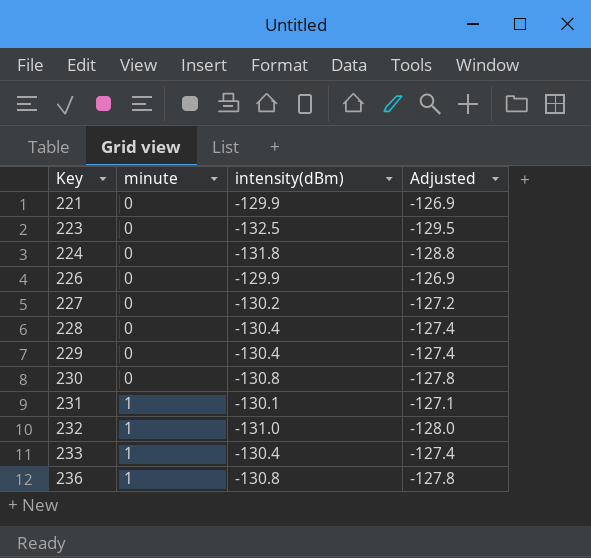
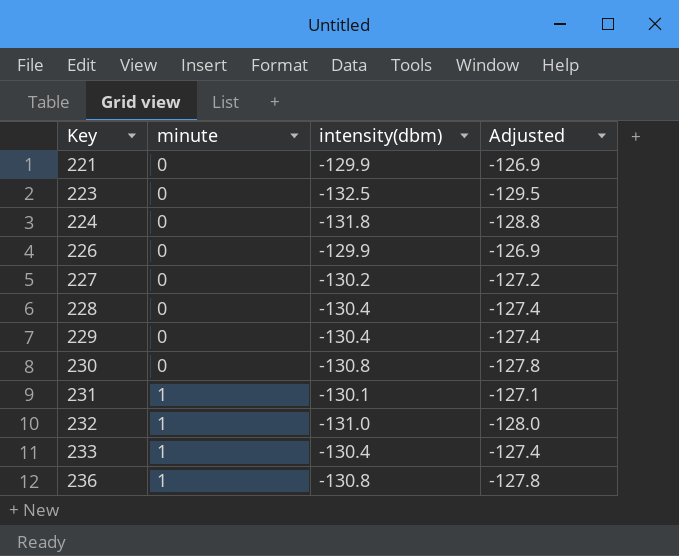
column name: intensity(dBm) -> intensity(dbm)

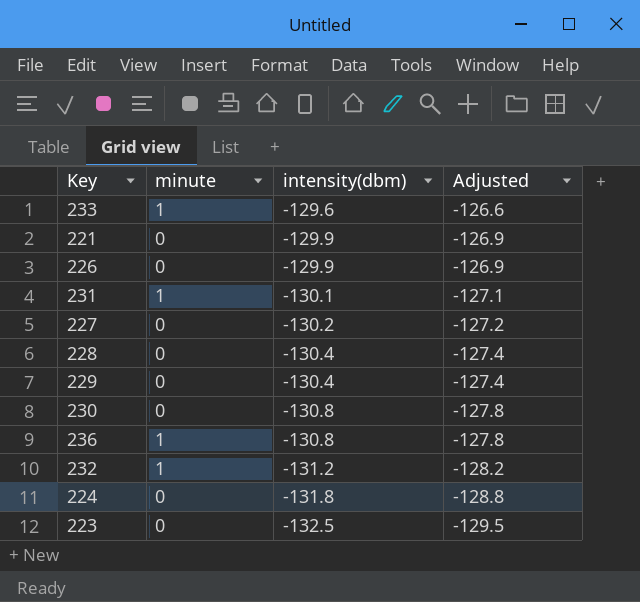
row order: Key ascending -> intensity(dbm) descending
233 | intensity(dbm): -130.4 -> -129.6
233 | Adjusted: -127.4 -> -126.6
232 | intensity(dbm): -131.0 -> -131.2
232 | Adjusted: -128.0 -> -128.2

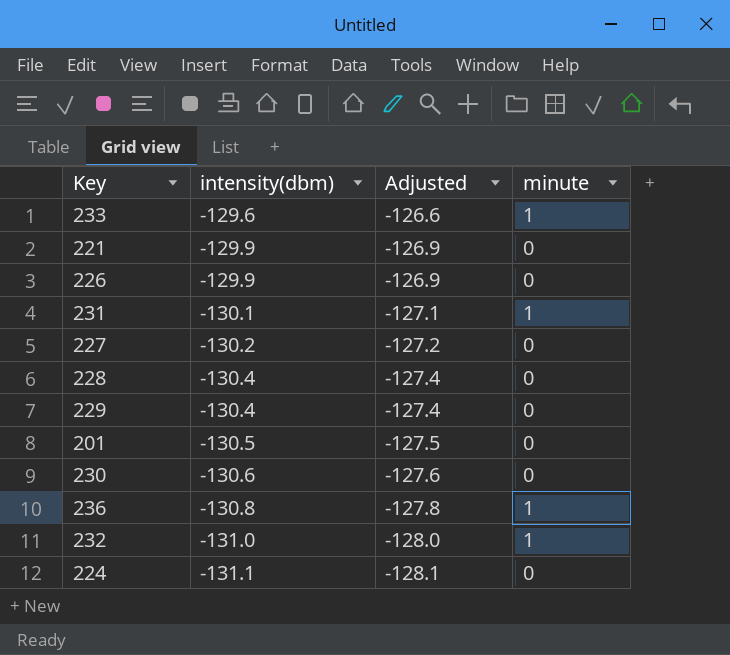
column minute | position: 2 -> 4
row 223: 0 | -132.5 | -129.5 -> none
row 201: none -> -130.5 | -127.5 | 0
230 | intensity(dbm): -130.8 -> -130.6
230 | Adjusted: -127.8 -> -127.6
232 | intensity(dbm): -131.2 -> -131.0
232 | Adjusted: -128.2 -> -128.0
224 | intensity(dbm): -131.8 -> -131.1
224 | Adjusted: -128.8 -> -128.1

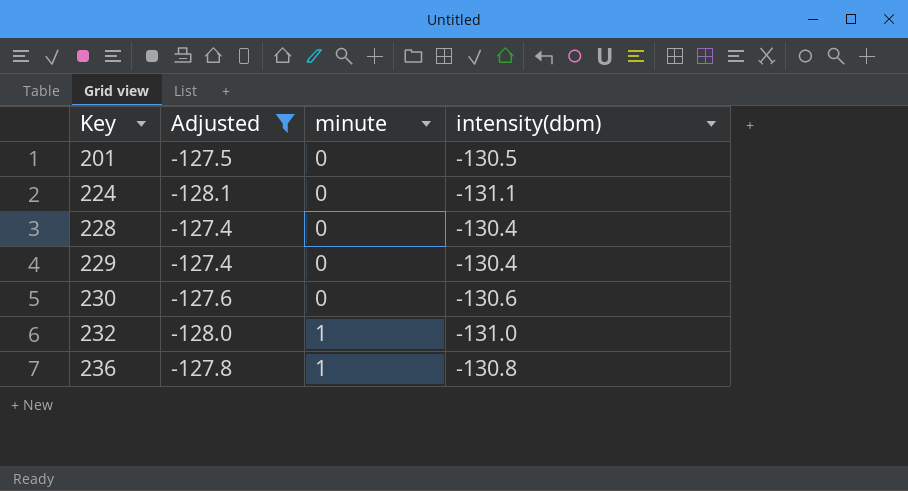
filter: none -> Adjusted <= -127.4
row order: intensity(dbm) descending -> Key ascending
column intensity(dbm) | position: 2 -> 4

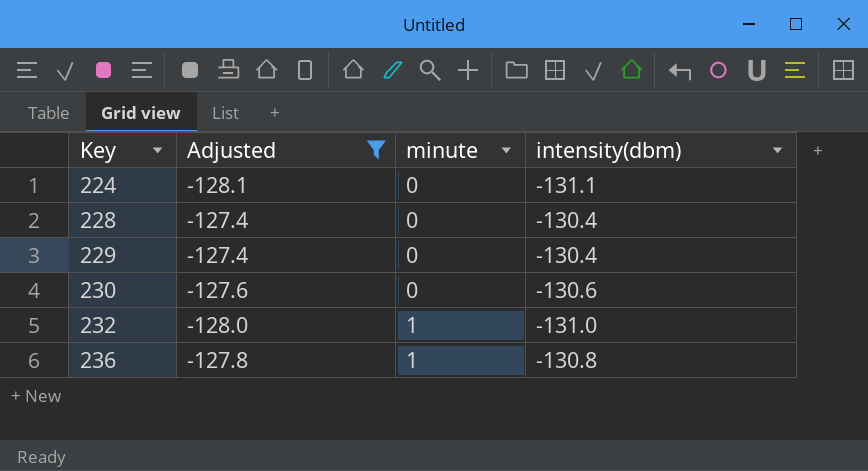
row 201: -127.5 | 0 | -130.5 -> none

